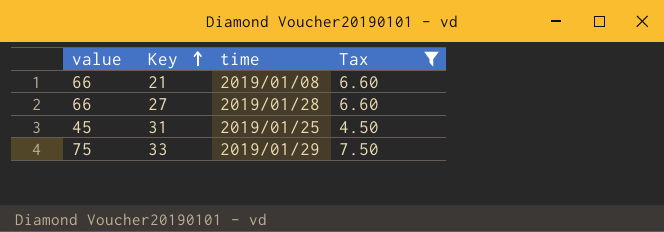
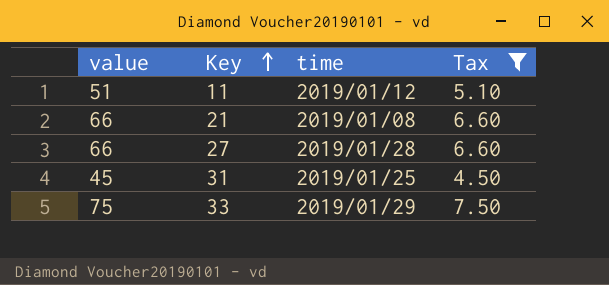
row 11: none -> 51 | 2019/01/12 | 5.10

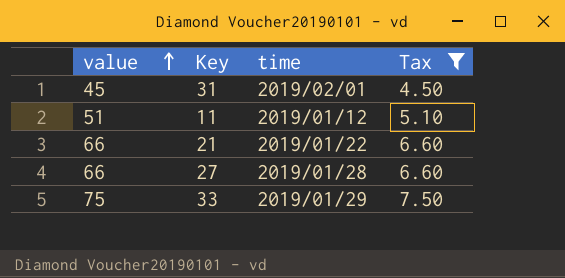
row order: Key ascending -> value ascending
31 | time: 2019/01/25 -> 2019/02/01
21 | time: 2019/01/08 -> 2019/01/22

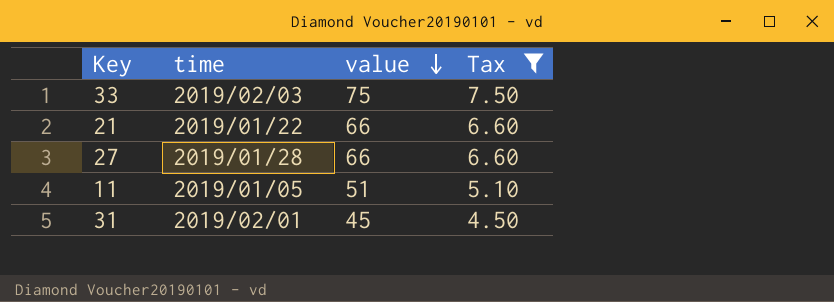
row order: value ascending -> value descending
column value | position: 1 -> 3
33 | time: 2019/01/29 -> 2019/02/03
11 | time: 2019/01/12 -> 2019/01/05

